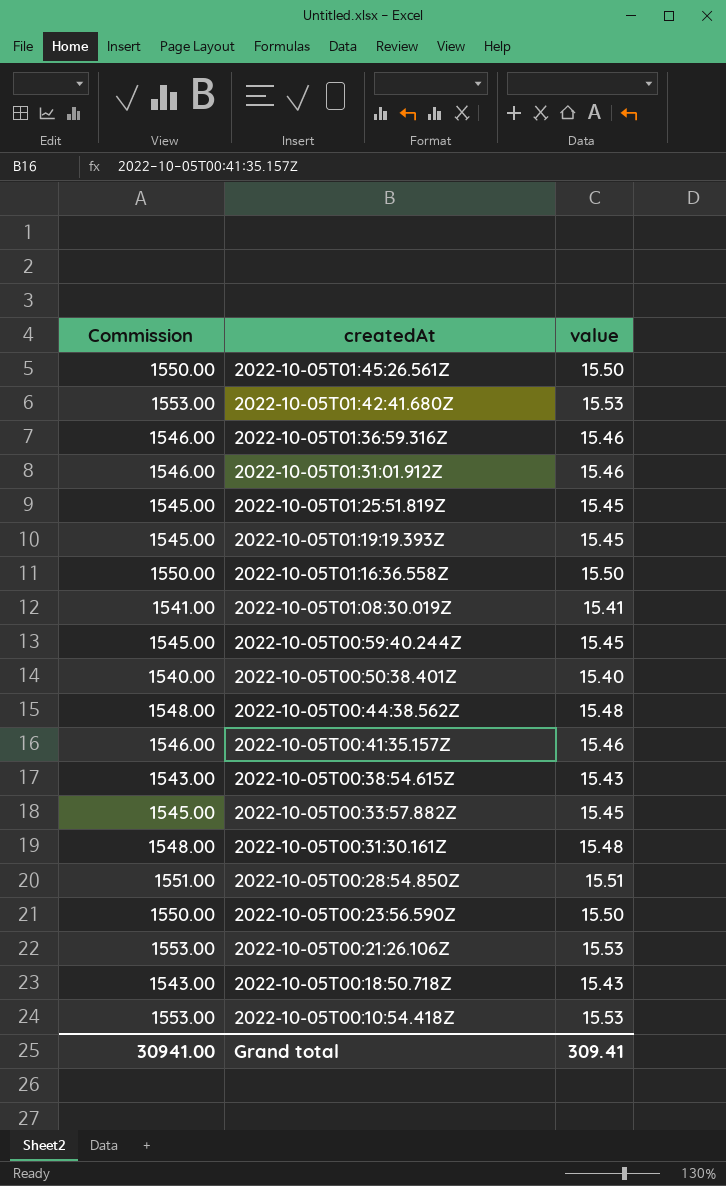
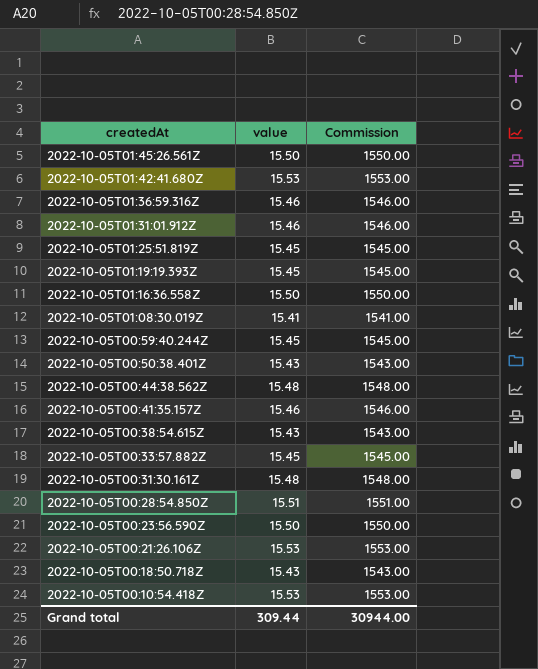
column Commission | position: 1 -> 3
2022-10-05T00:50:38.401Z | value: 15.40 -> 15.43
2022-10-05T00:50:38.401Z | Commission: 1540.00 -> 1543.00
Grand total | value: 309.41 -> 309.44
Grand total | Commission: 30941.00 -> 30944.00

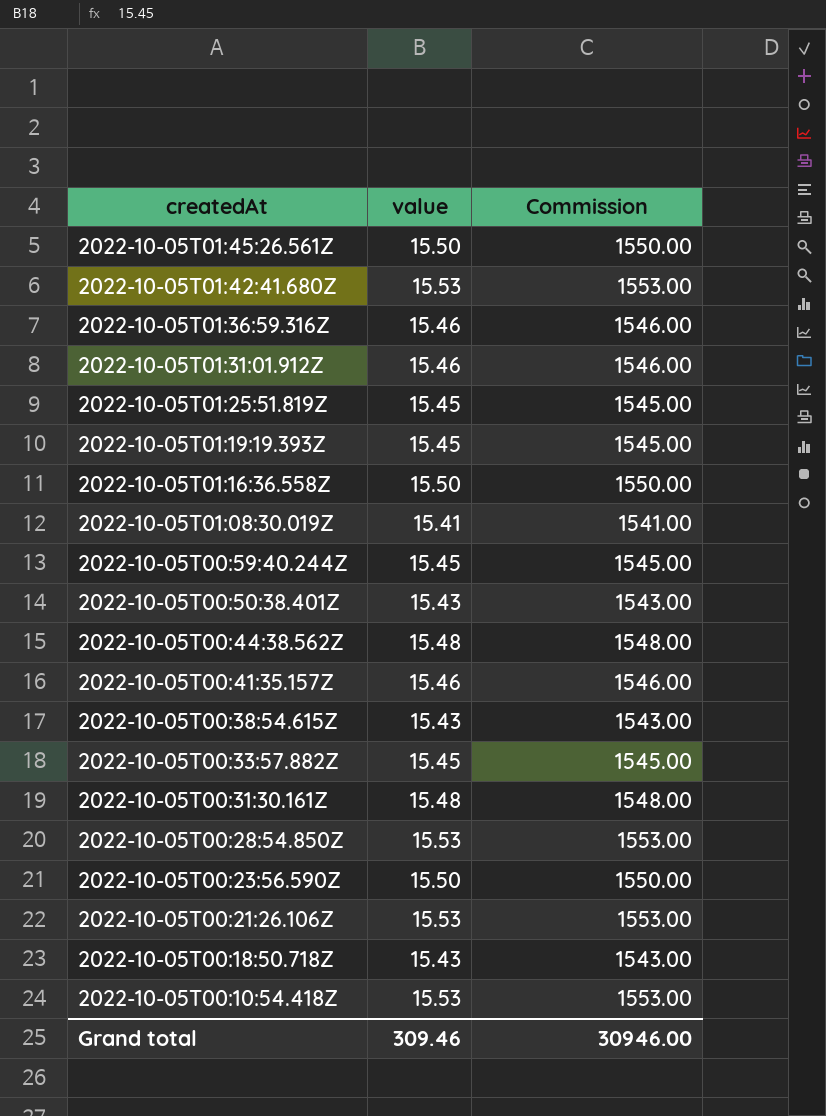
2022-10-05T00:28:54.850Z | value: 15.51 -> 15.53
2022-10-05T00:28:54.850Z | Commission: 1551.00 -> 1553.00
Grand total | value: 309.44 -> 309.46
Grand total | Commission: 30944.00 -> 30946.00

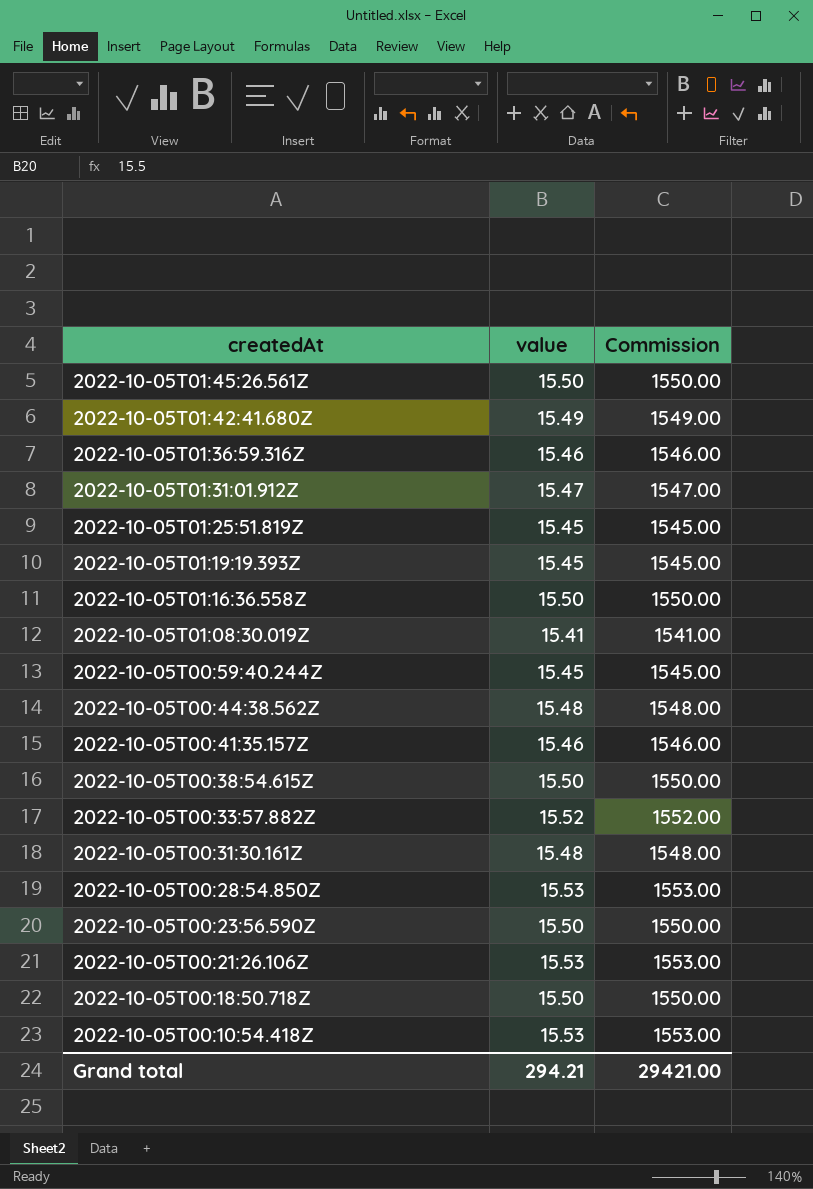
row 2022-10-05T00:50:38.401Z: 15.43 | 1543.00 -> none
2022-10-05T01:42:41.680Z | value: 15.53 -> 15.49
2022-10-05T01:42:41.680Z | Commission: 1553.00 -> 1549.00
2022-10-05T01:31:01.912Z | value: 15.46 -> 15.47
2022-10-05T01:31:01.912Z | Commission: 1546.00 -> 1547.00
2022-10-05T00:38:54.615Z | value: 15.43 -> 15.50
2022-10-05T00:38:54.615Z | Commission: 1543.00 -> 1550.00
2022-10-05T00:33:57.882Z | value: 15.45 -> 15.52
2022-10-05T00:33:57.882Z | Commission: 1545.00 -> 1552.00
2022-10-05T00:18:50.718Z | value: 15.43 -> 15.50
2022-10-05T00:18:50.718Z | Commission: 1543.00 -> 1550.00
Grand total | value: 309.46 -> 294.21
Grand total | Commission: 30946.00 -> 29421.00

